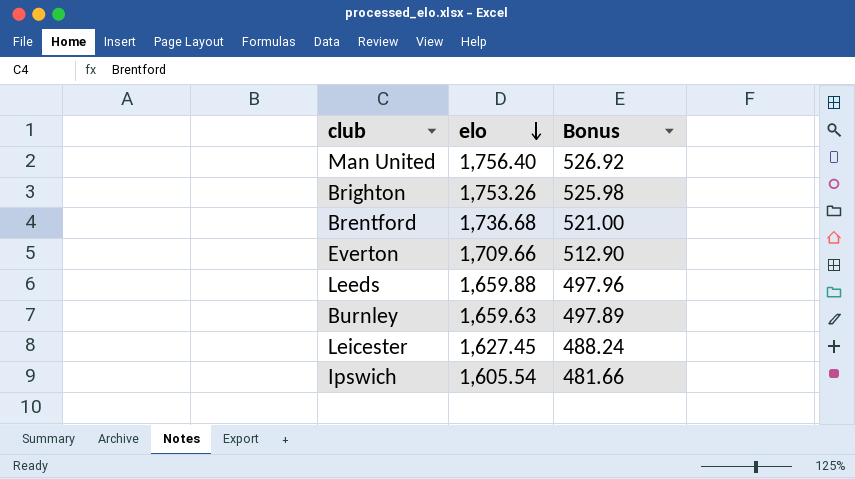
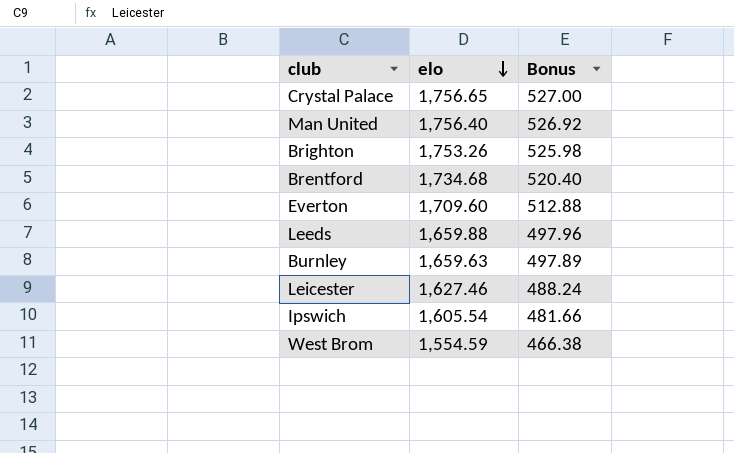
row Crystal Palace: none -> 1,756.65 | 527.00
Brentford | elo: 1,736.68 -> 1,734.68
Brentford | Bonus: 521.00 -> 520.40
Everton | elo: 1,709.66 -> 1,709.60
Everton | Bonus: 512.90 -> 512.88
Leicester | elo: 1,627.45 -> 1,627.46
row West Brom: none -> 1,554.59 | 466.38

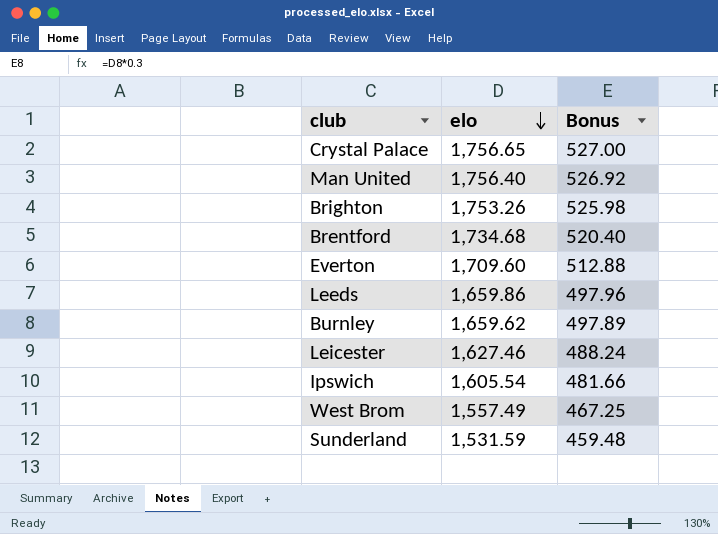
Leeds | elo: 1,659.88 -> 1,659.86
Burnley | elo: 1,659.63 -> 1,659.62
West Brom | elo: 1,554.59 -> 1,557.49
West Brom | Bonus: 466.38 -> 467.25
row Sunderland: none -> 1,531.59 | 459.48

